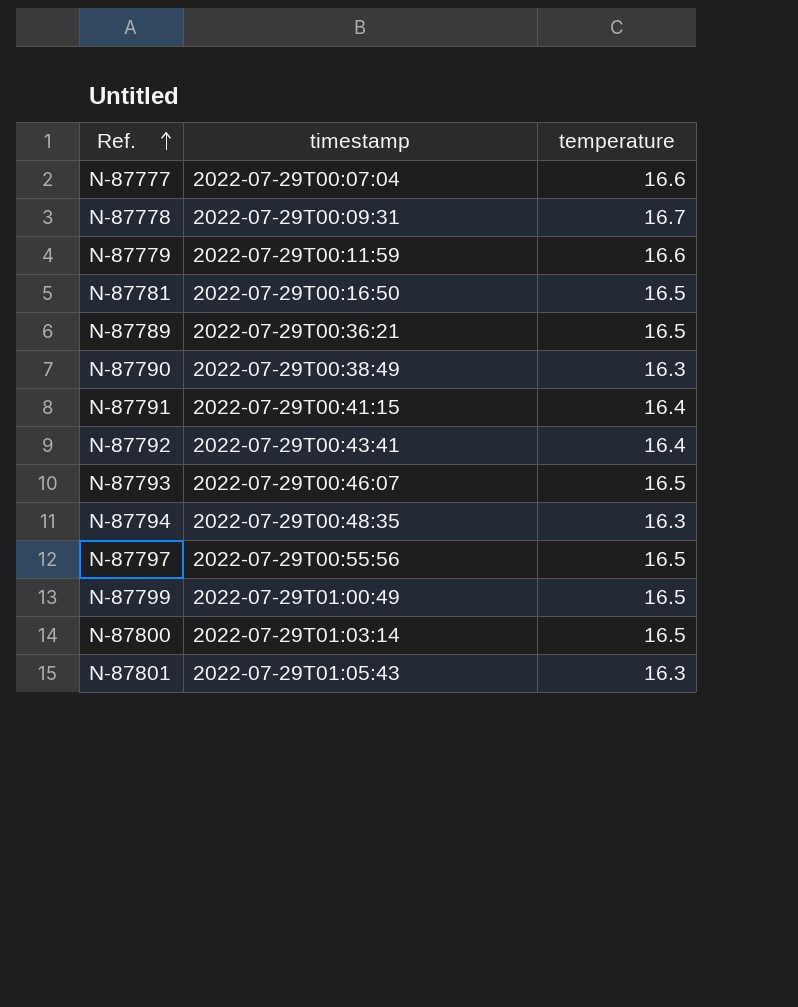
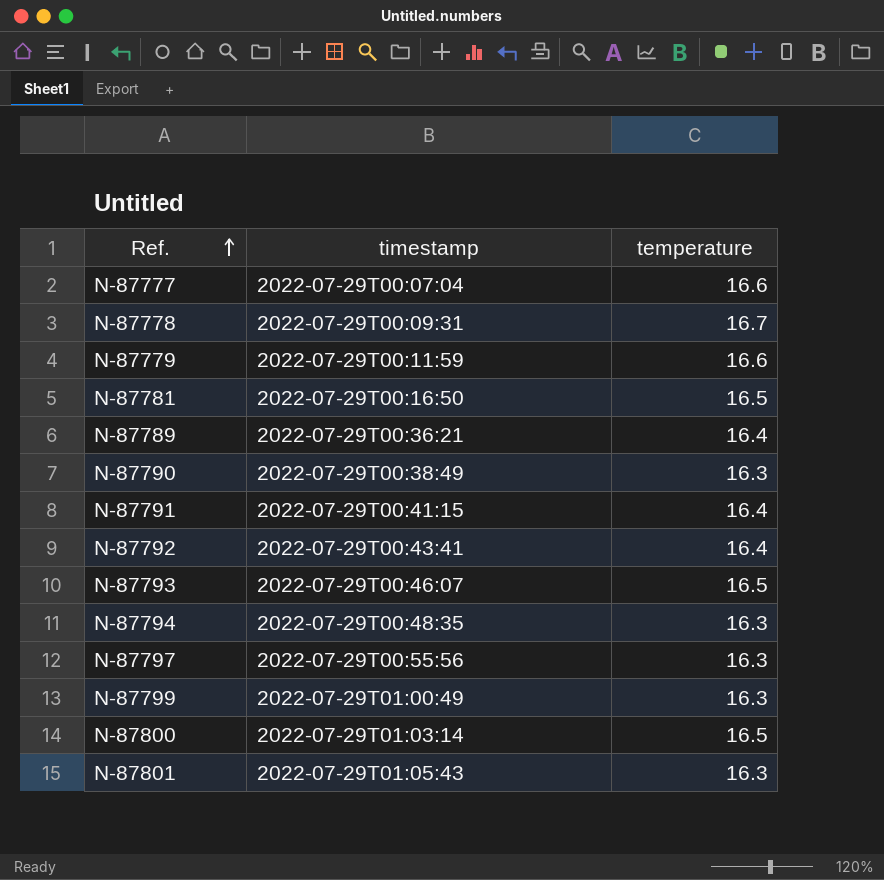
N-87789 | temperature: 16.5 -> 16.4
N-87797 | temperature: 16.5 -> 16.3
N-87799 | temperature: 16.5 -> 16.3

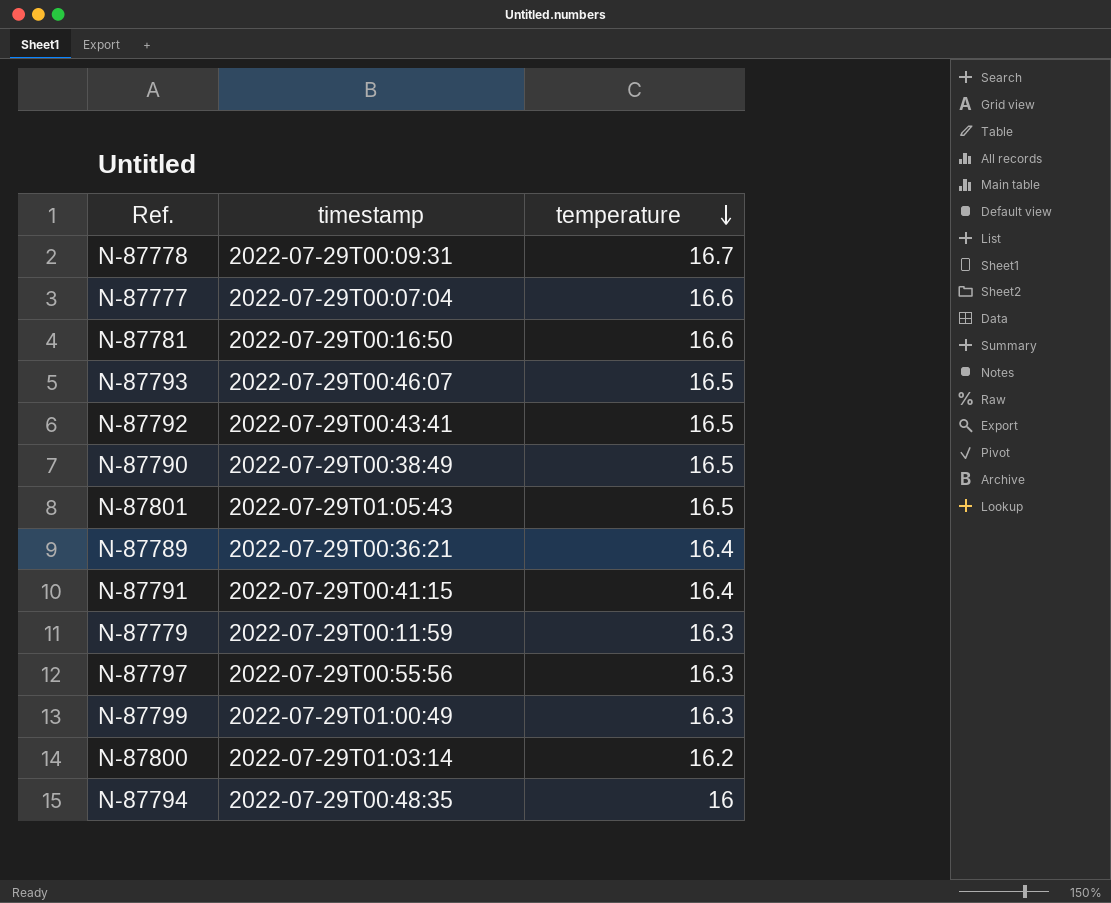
row order: Ref. ascending -> temperature descending
N-87781 | temperature: 16.5 -> 16.6
N-87792 | temperature: 16.4 -> 16.5
N-87790 | temperature: 16.3 -> 16.5
N-87801 | temperature: 16.3 -> 16.5
N-87779 | temperature: 16.6 -> 16.3
N-87800 | temperature: 16.5 -> 16.2
N-87794 | temperature: 16.3 -> 16

